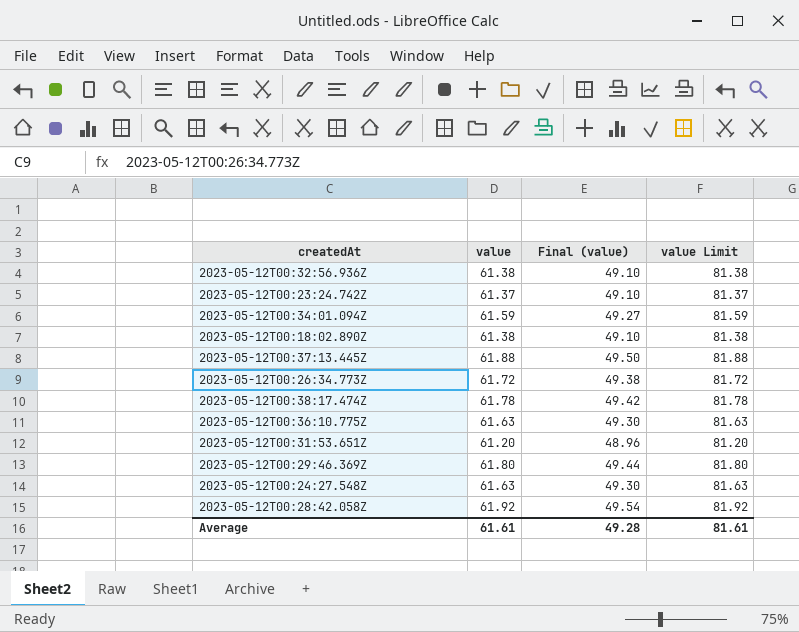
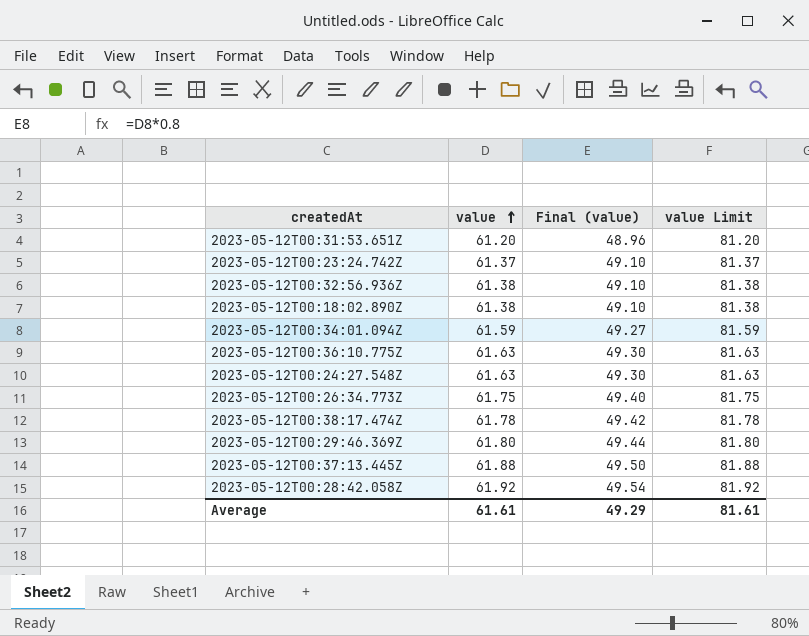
row order: none -> value ascending
2023-05-12T00:26:34.773Z | value: 61.72 -> 61.75
2023-05-12T00:26:34.773Z | Final (value): 49.38 -> 49.40
2023-05-12T00:26:34.773Z | value Limit: 81.72 -> 81.75
Average | Final (value): 49.28 -> 49.29

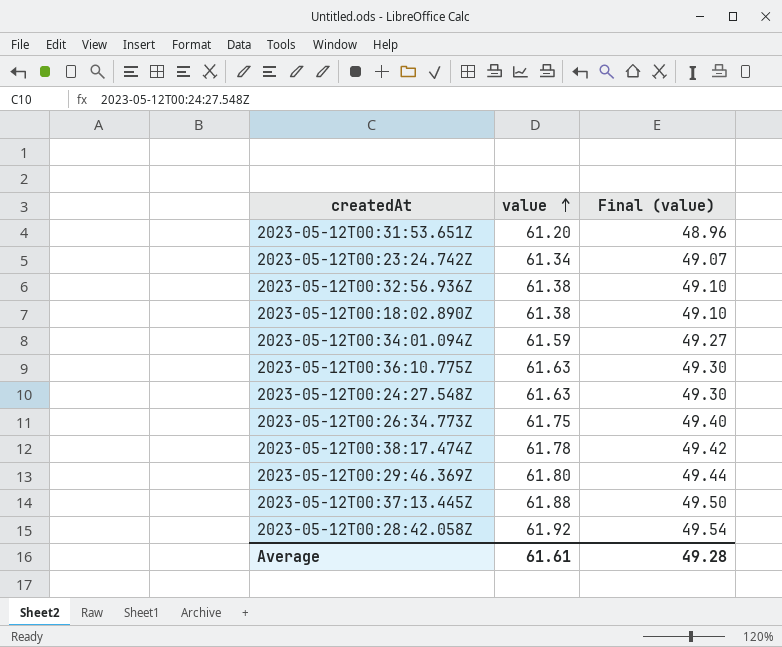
column value Limit | formula: [value] + 20 -> none
2023-05-12T00:23:24.742Z | value: 61.37 -> 61.34
2023-05-12T00:23:24.742Z | Final (value): 49.10 -> 49.07
Average | Final (value): 49.29 -> 49.28

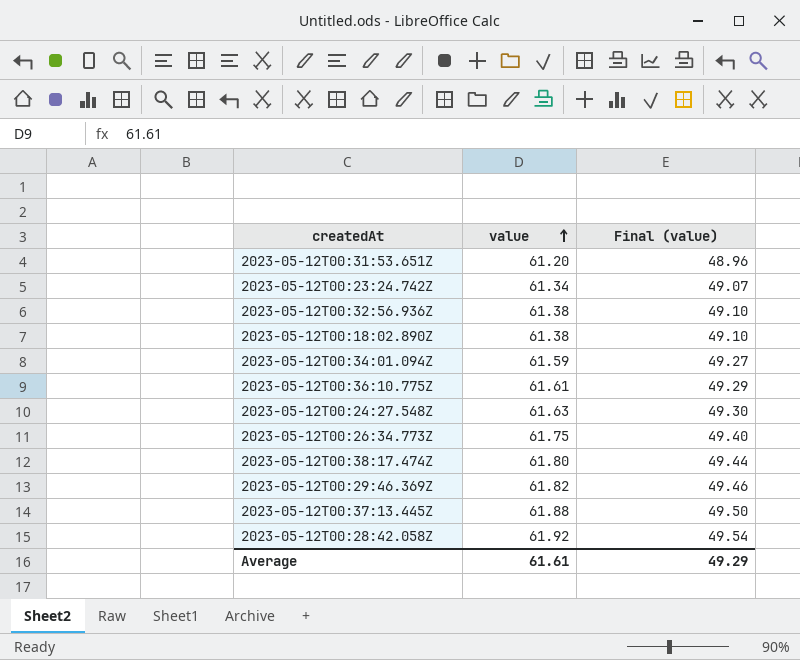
2023-05-12T00:36:10.775Z | value: 61.63 -> 61.61
2023-05-12T00:36:10.775Z | Final (value): 49.30 -> 49.29
2023-05-12T00:38:17.474Z | value: 61.78 -> 61.80
2023-05-12T00:38:17.474Z | Final (value): 49.42 -> 49.44
2023-05-12T00:29:46.369Z | value: 61.80 -> 61.82
2023-05-12T00:29:46.369Z | Final (value): 49.44 -> 49.46
Average | Final (value): 49.28 -> 49.29

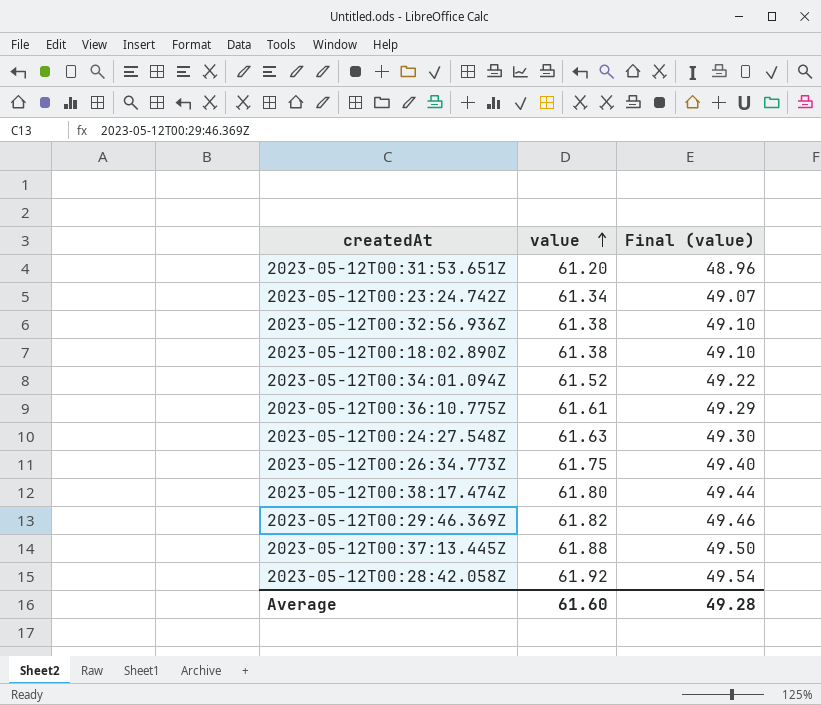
2023-05-12T00:34:01.094Z | value: 61.59 -> 61.52
2023-05-12T00:34:01.094Z | Final (value): 49.27 -> 49.22
Average | value: 61.61 -> 61.60
Average | Final (value): 49.29 -> 49.28

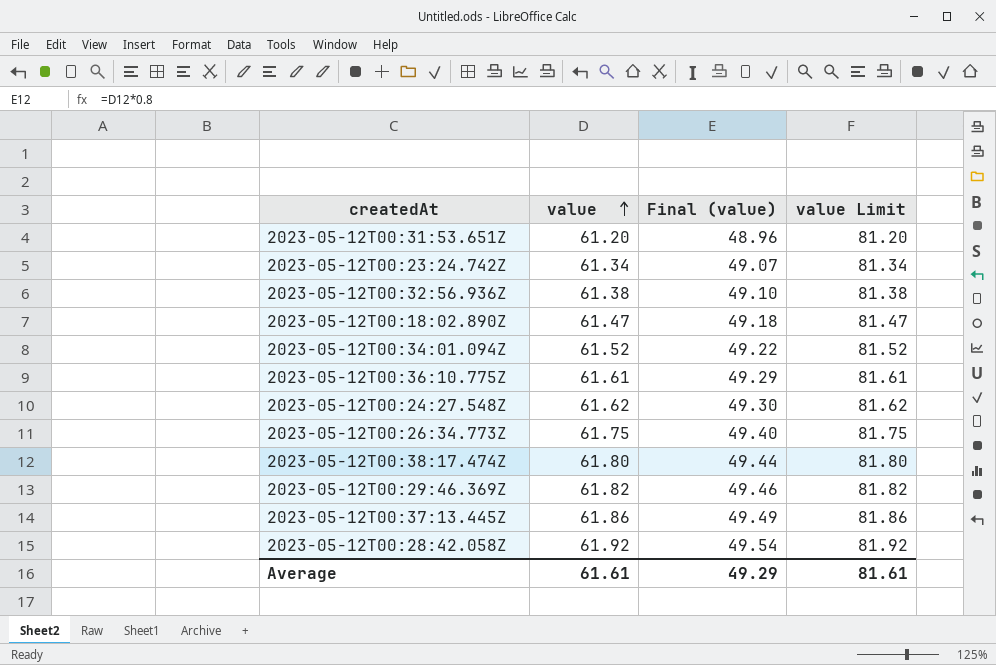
column value Limit | formula: none -> [value] + 20
2023-05-12T00:18:02.890Z | value: 61.38 -> 61.47
2023-05-12T00:18:02.890Z | Final (value): 49.10 -> 49.18
2023-05-12T00:24:27.548Z | value: 61.63 -> 61.62
2023-05-12T00:37:13.445Z | value: 61.88 -> 61.86
2023-05-12T00:37:13.445Z | Final (value): 49.50 -> 49.49
Average | value: 61.60 -> 61.61
Average | Final (value): 49.28 -> 49.29

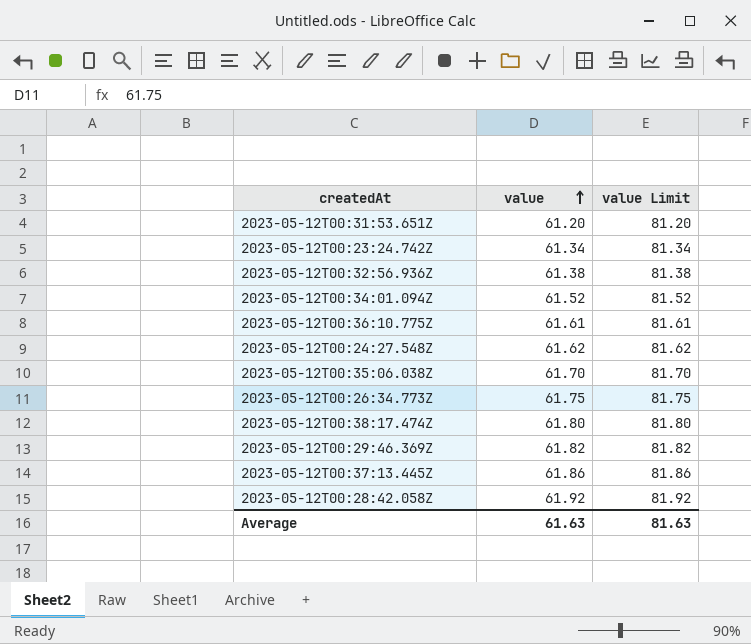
column Final (value) | formula: [value] * 0.8 -> none
row 2023-05-12T00:18:02.890Z: 61.47 | 49.18 | 81.47 -> none
row 2023-05-12T00:35:06.038Z: none -> 61.70 | 81.70
Average | value: 61.61 -> 61.63
Average | value Limit: 81.61 -> 81.63

